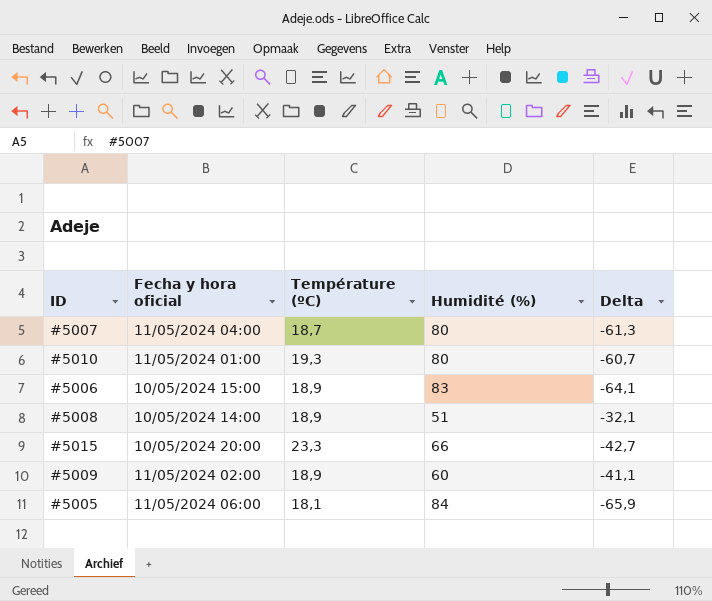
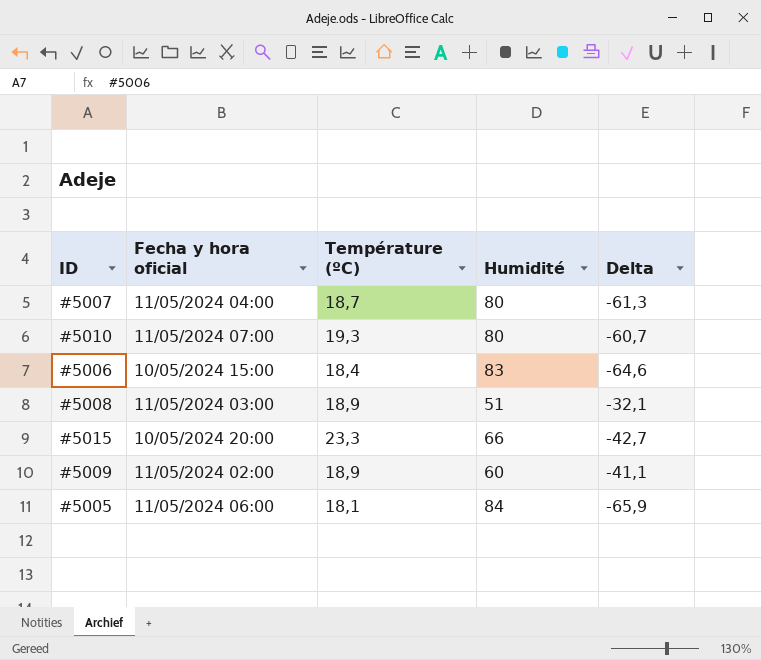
column name: Humidité (%) -> Humidité
#5010 | Fecha y hora oficial: 11/05/2024 01:00 -> 11/05/2024 07:00
#5006 | Température (ºC): 18,9 -> 18,4
#5006 | Delta: -64,1 -> -64,6
#5008 | Fecha y hora oficial: 10/05/2024 14:00 -> 11/05/2024 03:00

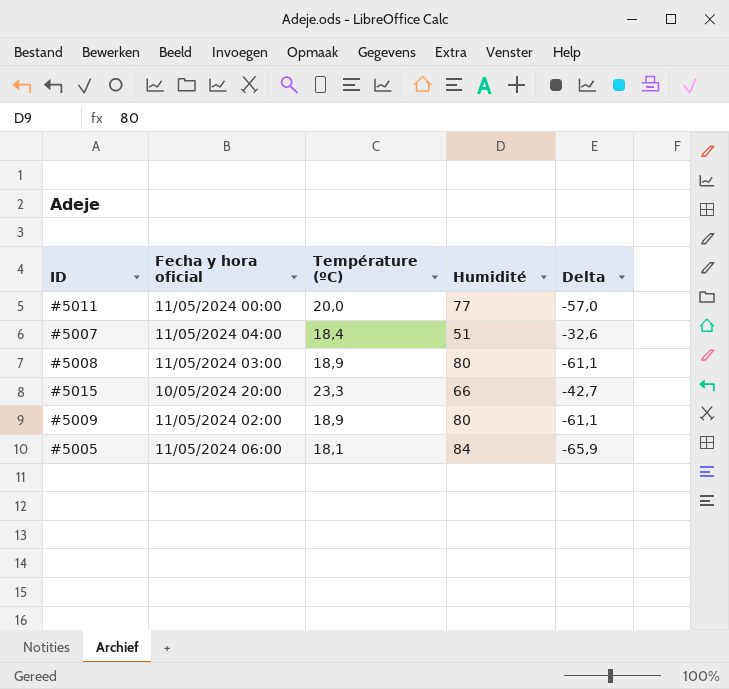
row #5010: 11/05/2024 07:00 | 19,3 | 80 | -60,7 -> none
row #5006: 10/05/2024 15:00 | 18,4 | 83 | -64,6 -> none
row #5011: none -> 11/05/2024 00:00 | 20,0 | 77 | -57,0
#5007 | Température (ºC): 18,7 -> 18,4
#5007 | Humidité: 80 -> 51
#5007 | Delta: -61,3 -> -32,6
#5008 | Humidité: 51 -> 80
#5008 | Delta: -32,1 -> -61,1
#5009 | Humidité: 60 -> 80
#5009 | Delta: -41,1 -> -61,1

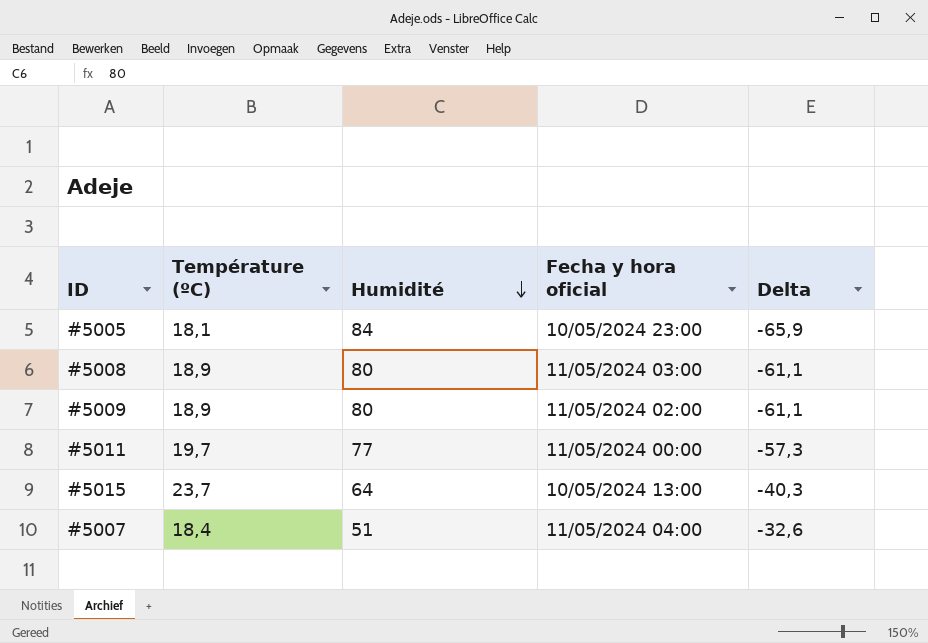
row order: none -> Humidité descending
column Fecha y hora oficial | position: 2 -> 4
#5005 | Fecha y hora oficial: 11/05/2024 06:00 -> 10/05/2024 23:00
#5011 | Température (ºC): 20,0 -> 19,7
#5011 | Delta: -57,0 -> -57,3
#5015 | Température (ºC): 23,3 -> 23,7
#5015 | Humidité: 66 -> 64
#5015 | Fecha y hora oficial: 10/05/2024 20:00 -> 10/05/2024 13:00
#5015 | Delta: -42,7 -> -40,3

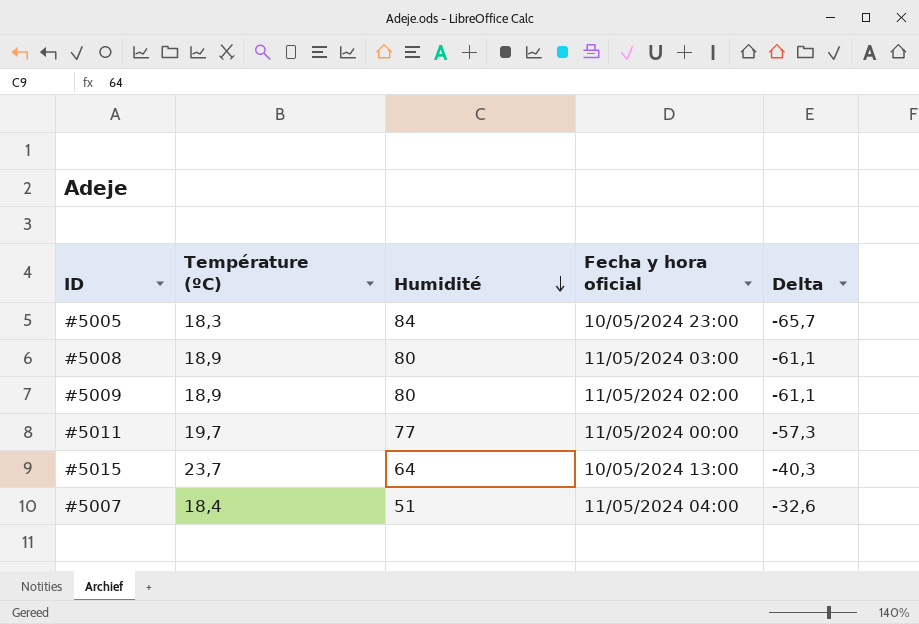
#5005 | Température (ºC): 18,1 -> 18,3
#5005 | Delta: -65,9 -> -65,7

